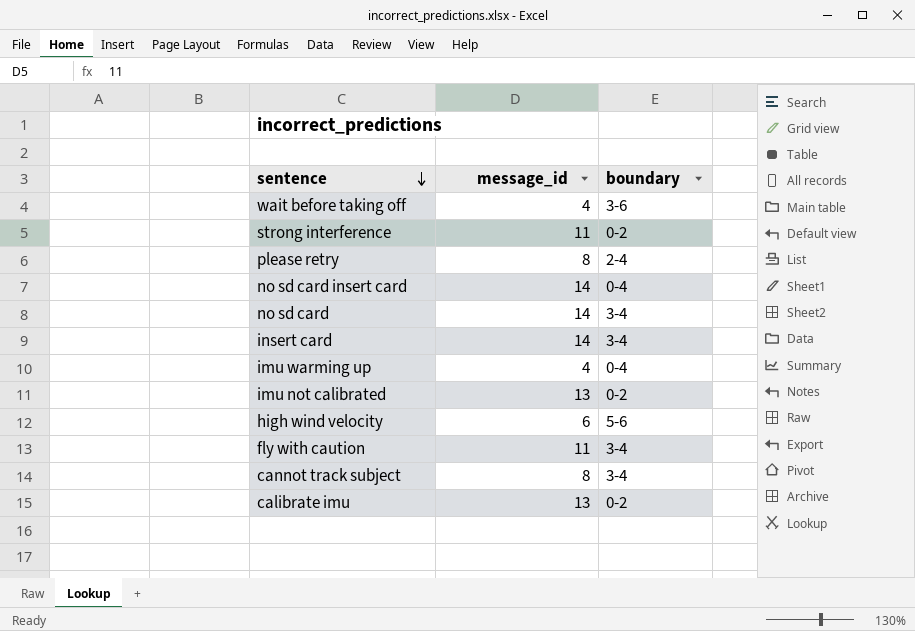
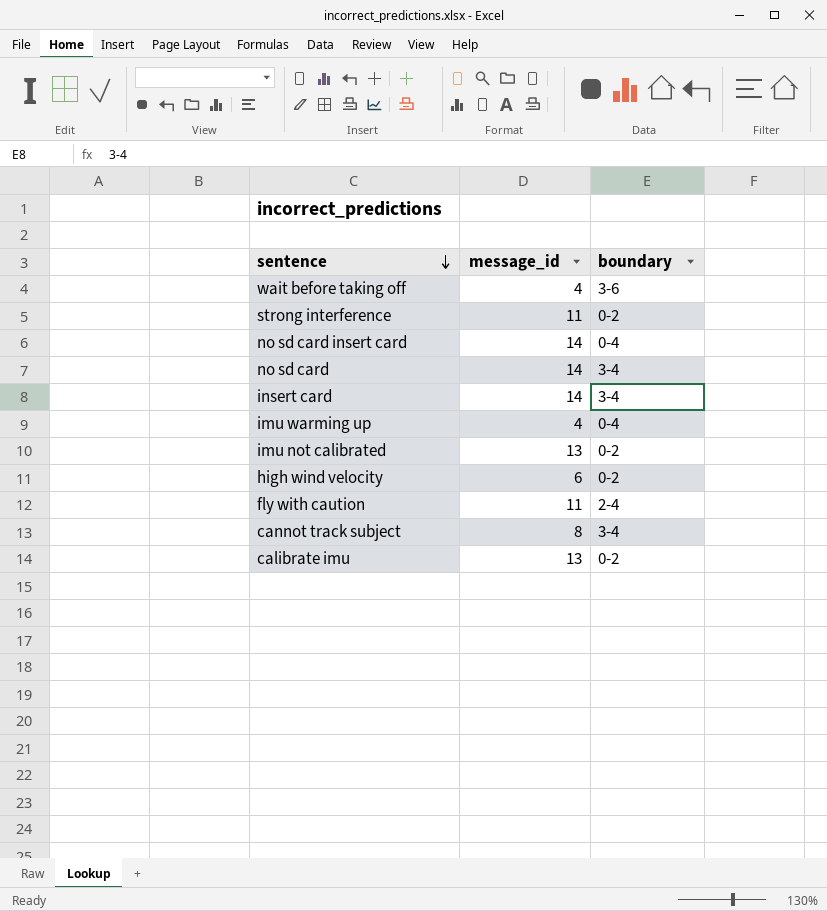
row please retry: 8 | 2-4 -> none
high wind velocity | boundary: 5-6 -> 0-2
fly with caution | boundary: 3-4 -> 2-4

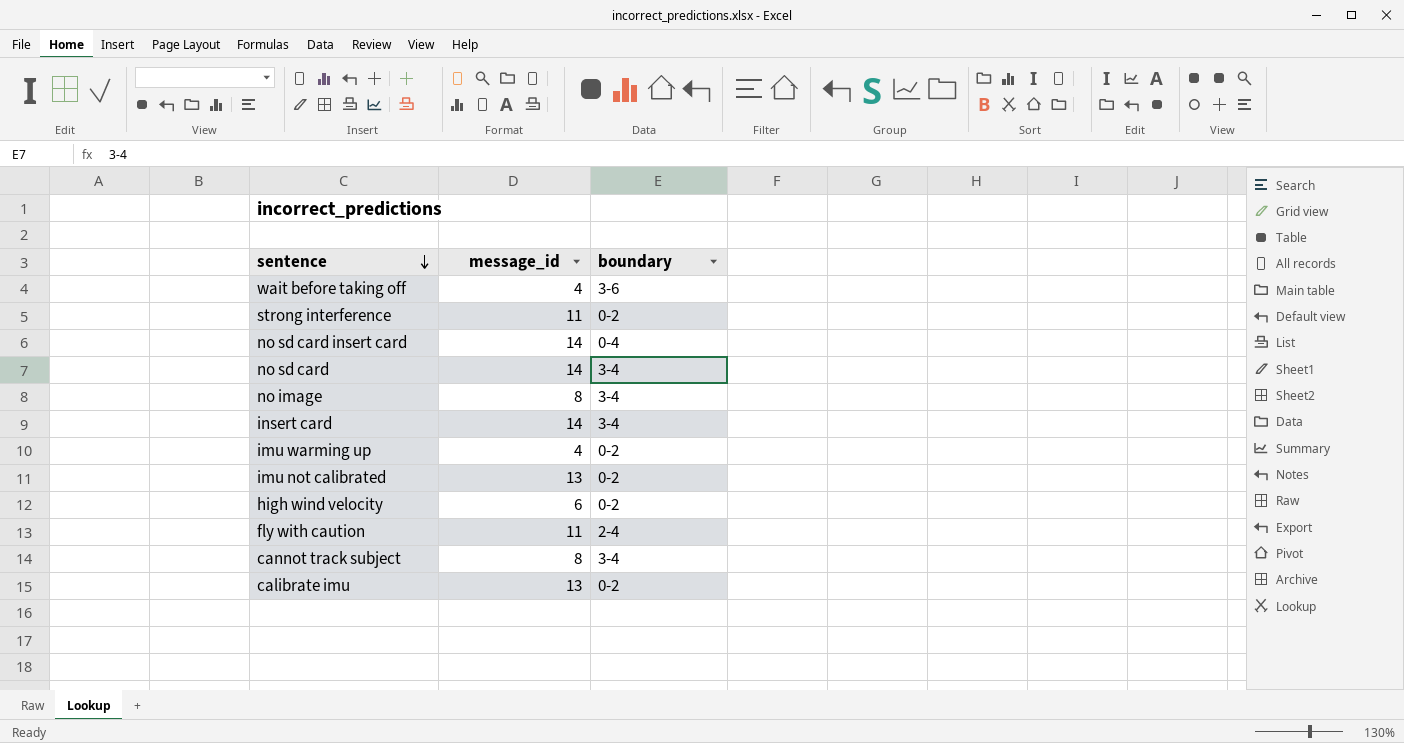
row no image: none -> 8 | 3-4
imu warming up | boundary: 0-4 -> 0-2

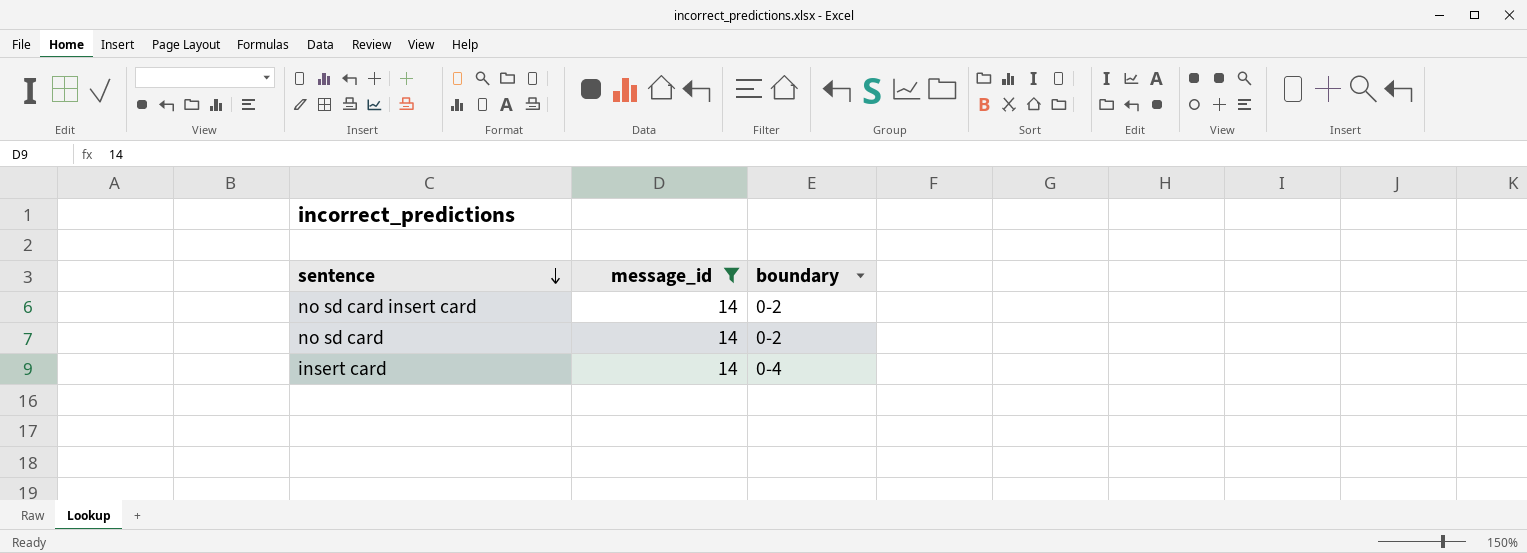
filter: none -> message_id = 14
no sd card insert card | boundary: 0-4 -> 0-2
no sd card | boundary: 3-4 -> 0-2
insert card | boundary: 3-4 -> 0-4

